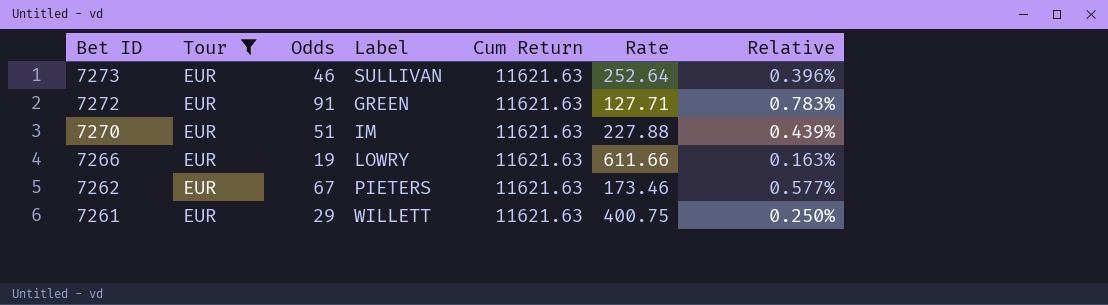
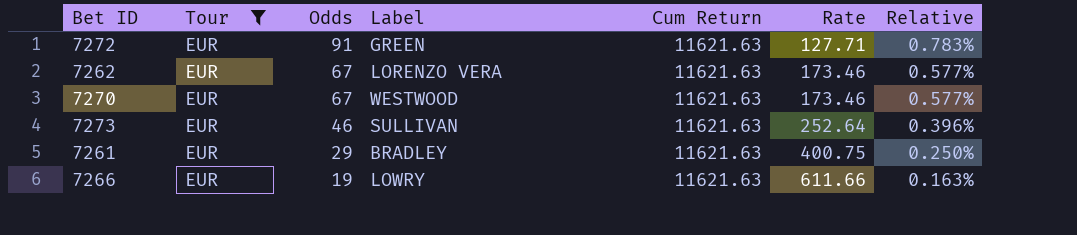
row order: Bet ID descending -> Odds descending
7262 | Label: PIETERS -> LORENZO VERA
7270 | Odds: 51 -> 67
7270 | Label: IM -> WESTWOOD
7270 | Rate: 227.88 -> 173.46
7270 | Relative: 0.439% -> 0.577%
7261 | Label: WILLETT -> BRADLEY

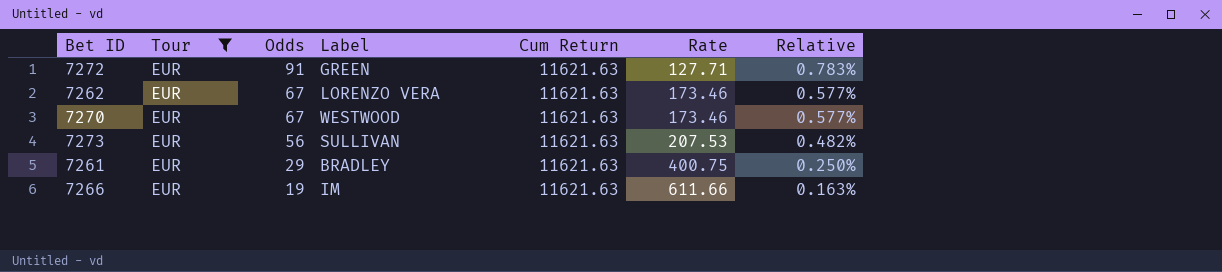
7273 | Odds: 46 -> 56
7273 | Rate: 252.64 -> 207.53
7273 | Relative: 0.396% -> 0.482%
7266 | Label: LOWRY -> IM

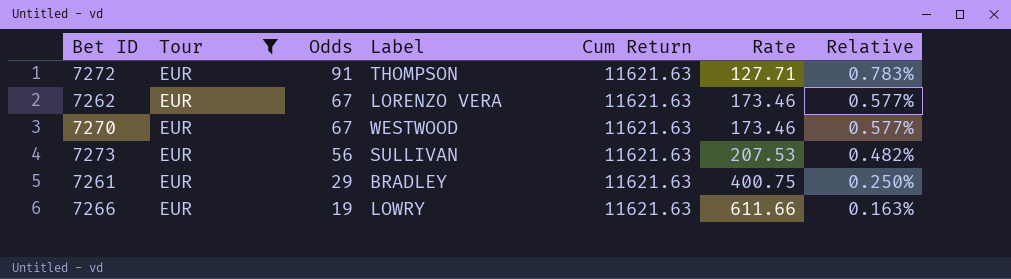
7272 | Label: GREEN -> THOMPSON
7266 | Label: IM -> LOWRY

